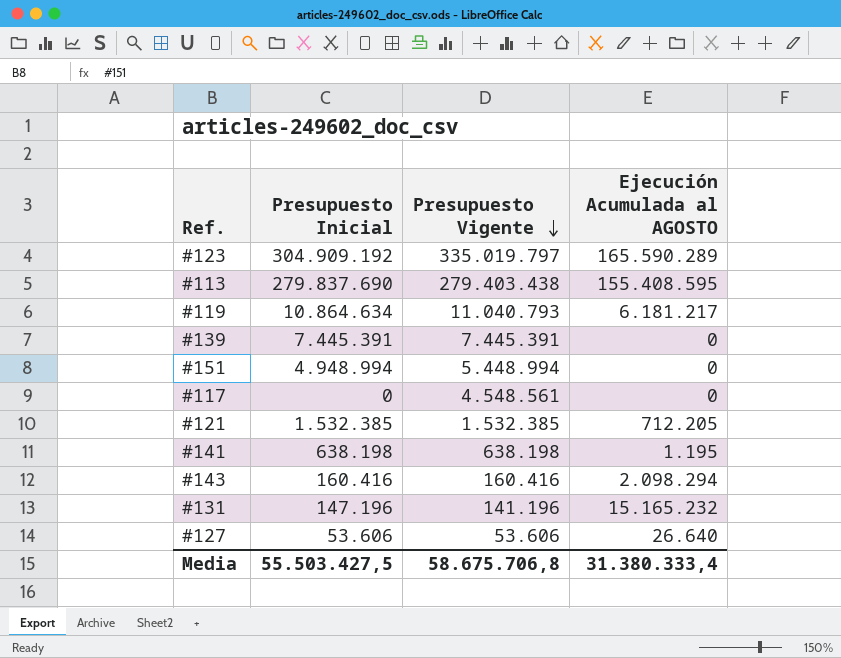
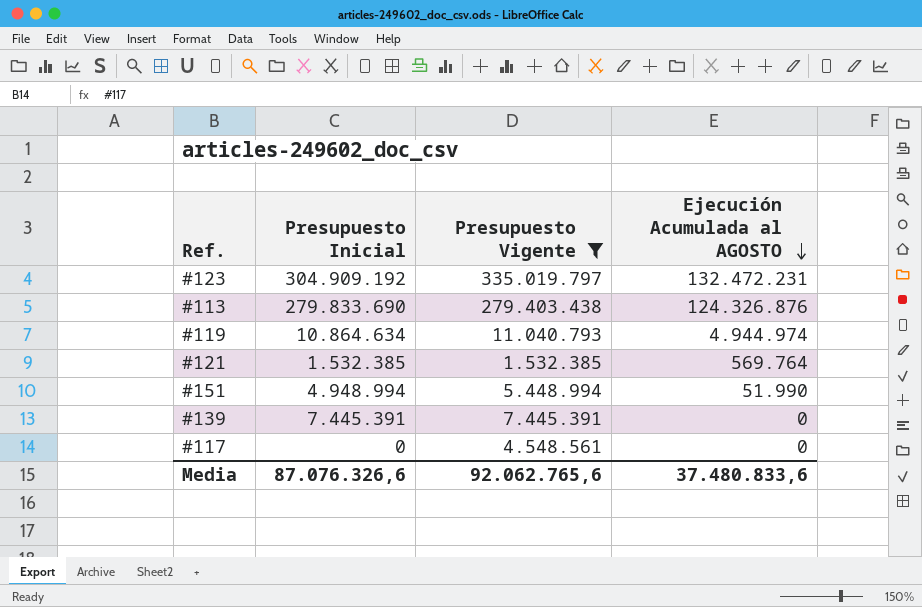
filter: none -> Presupuesto Vigente >= 1.532.385
row order: Presupuesto Vigente descending -> Ejecución Acumulada al AGOSTO descending
#123 | Ejecución Acumulada al AGOSTO: 165.590.289 -> 132.472.231
#113 | Presupuesto Inicial: 279.837.690 -> 279.833.690
#113 | Ejecución Acumulada al AGOSTO: 155.408.595 -> 124.326.876
#119 | Ejecución Acumulada al AGOSTO: 6.181.217 -> 4.944.974
#121 | Ejecución Acumulada al AGOSTO: 712.205 -> 569.764
#151 | Ejecución Acumulada al AGOSTO: 0 -> 51.990
Media | Presupuesto Inicial: 55.503.427,5 -> 87.076.326,6
Media | Presupuesto Vigente: 58.675.706,8 -> 92.062.765,6
Media | Ejecución Acumulada al AGOSTO: 31.380.333,4 -> 37.480.833,6

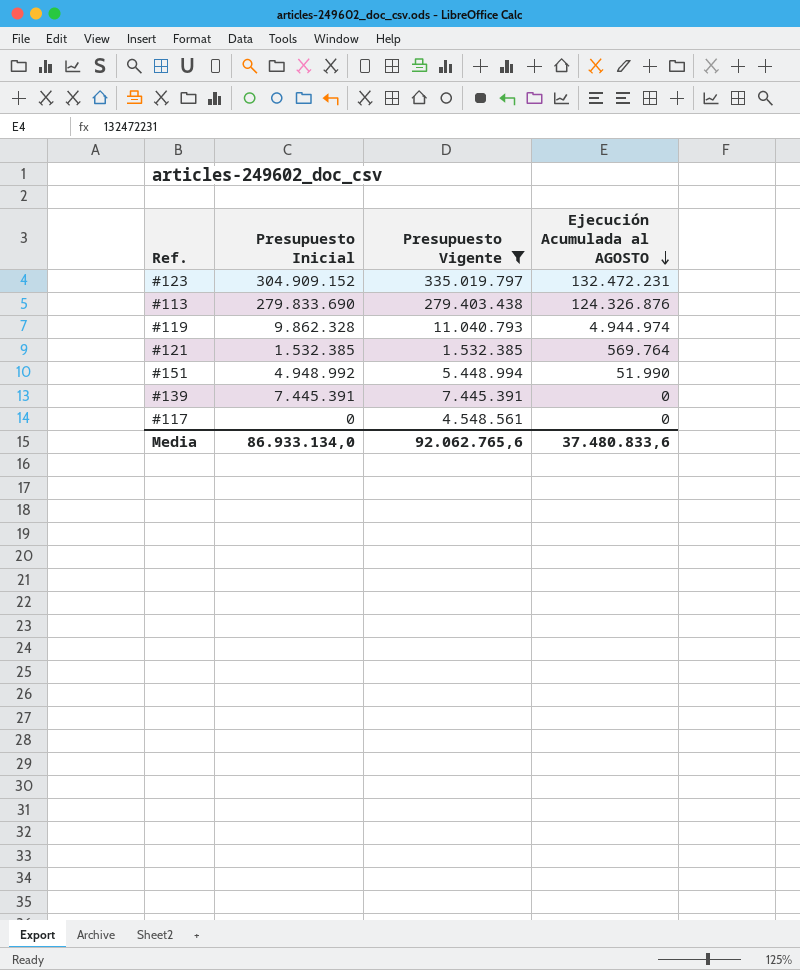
#123 | Presupuesto Inicial: 304.909.192 -> 304.909.152
#119 | Presupuesto Inicial: 10.864.634 -> 9.862.328
#151 | Presupuesto Inicial: 4.948.994 -> 4.948.992
Media | Presupuesto Inicial: 87.076.326,6 -> 86.933.134,0

